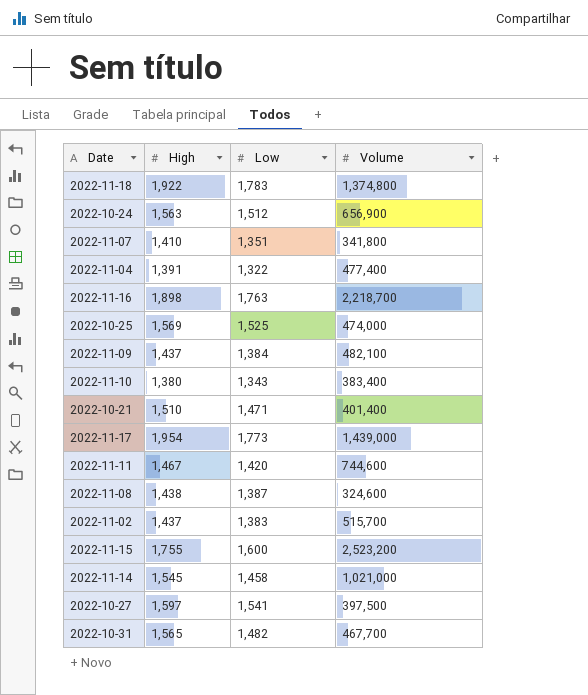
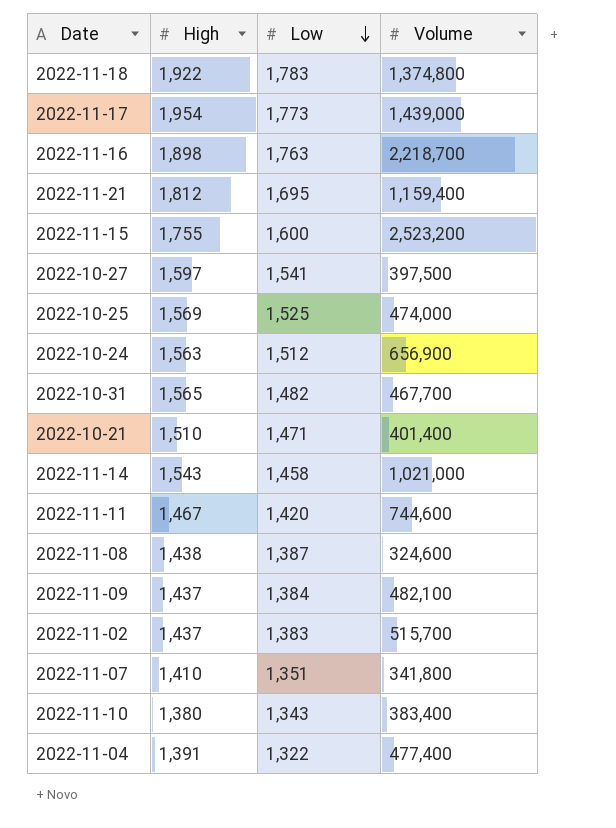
row order: none -> Low descending
row 2022-11-21: none -> 1,812 | 1,695 | 1,159,400
2022-11-14 | High: 1,545 -> 1,543

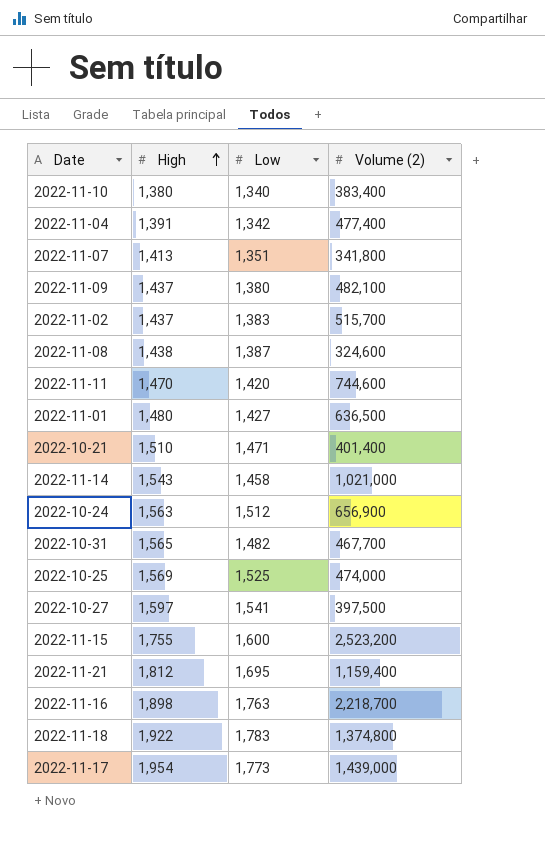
row order: Low descending -> High ascending
column name: Volume -> Volume (2)
2022-11-10 | Low: 1,343 -> 1,340
2022-11-04 | Low: 1,322 -> 1,342
2022-11-07 | High: 1,410 -> 1,413
2022-11-09 | Low: 1,384 -> 1,380
2022-11-11 | High: 1,467 -> 1,470
row 2022-11-01: none -> 1,480 | 1,427 | 636,500

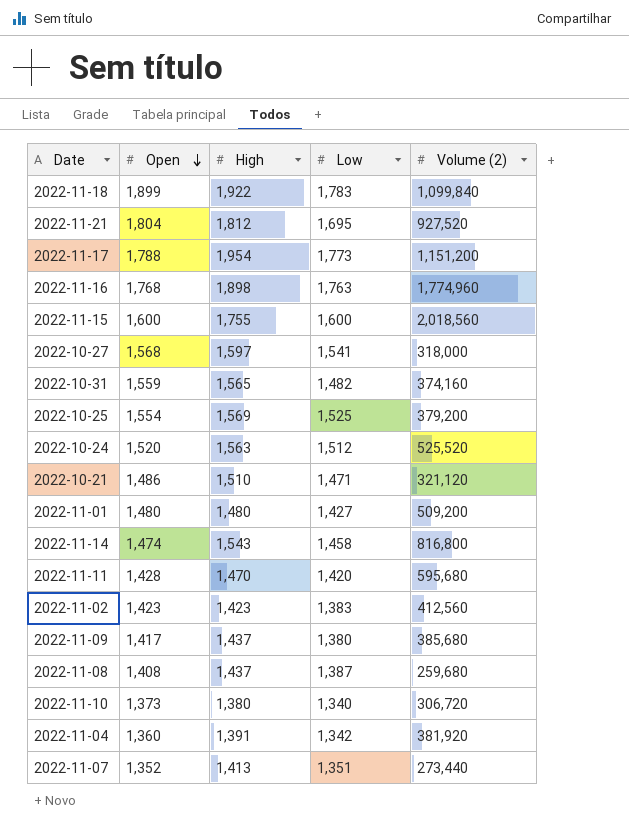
row order: High ascending -> Open descending
column Open | position: none -> 2
2022-11-18 | Volume (2): 1,374,800 -> 1,099,840
2022-11-21 | Volume (2): 1,159,400 -> 927,520
2022-11-17 | Volume (2): 1,439,000 -> 1,151,200
2022-11-16 | Volume (2): 2,218,700 -> 1,774,960
2022-11-15 | Volume (2): 2,523,200 -> 2,018,560
2022-10-27 | Volume (2): 397,500 -> 318,000
2022-10-31 | Volume (2): 467,700 -> 374,160
2022-10-25 | Volume (2): 474,000 -> 379,200
2022-10-24 | Volume (2): 656,900 -> 525,520
2022-10-21 | Volume (2): 401,400 -> 321,120
2022-11-01 | Volume (2): 636,500 -> 509,200
2022-11-14 | Volume (2): 1,021,000 -> 816,800
2022-11-11 | Volume (2): 744,600 -> 595,680
2022-11-02 | High: 1,437 -> 1,423
2022-11-02 | Volume (2): 515,700 -> 412,560
2022-11-09 | Volume (2): 482,100 -> 385,680
2022-11-08 | High: 1,438 -> 1,437
2022-11-08 | Volume (2): 324,600 -> 259,680
2022-11-10 | Volume (2): 383,400 -> 306,720
2022-11-04 | Volume (2): 477,400 -> 381,920
2022-11-07 | Volume (2): 341,800 -> 273,440

